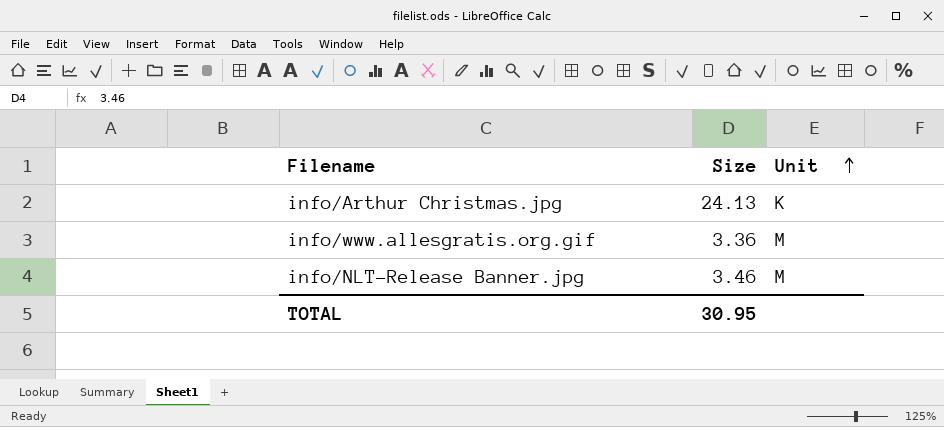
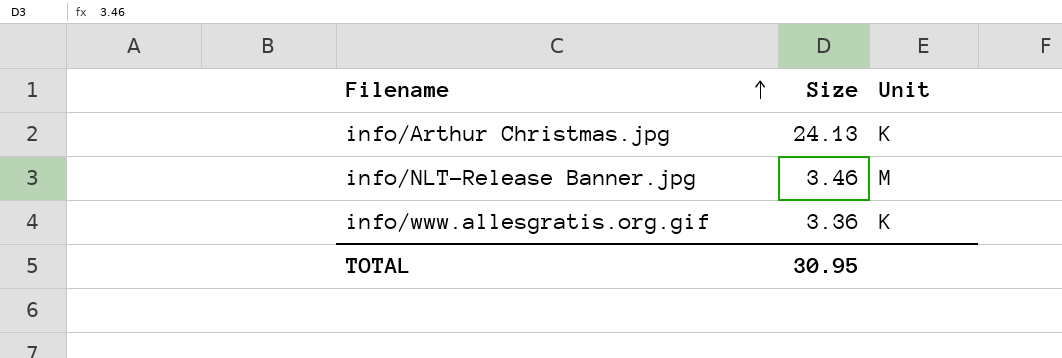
row order: Unit ascending -> Filename ascending
info/www.allesgratis.org.gif | Unit: M -> K

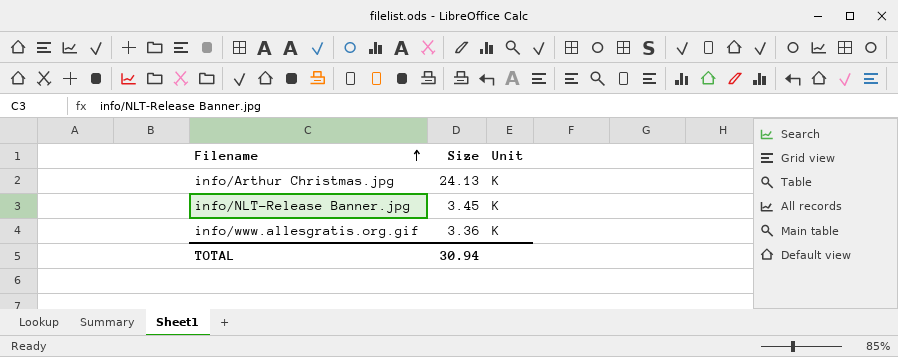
info/NLT-Release Banner.jpg | Size: 3.46 -> 3.45
info/NLT-Release Banner.jpg | Unit: M -> K
TOTAL | Size: 30.95 -> 30.94

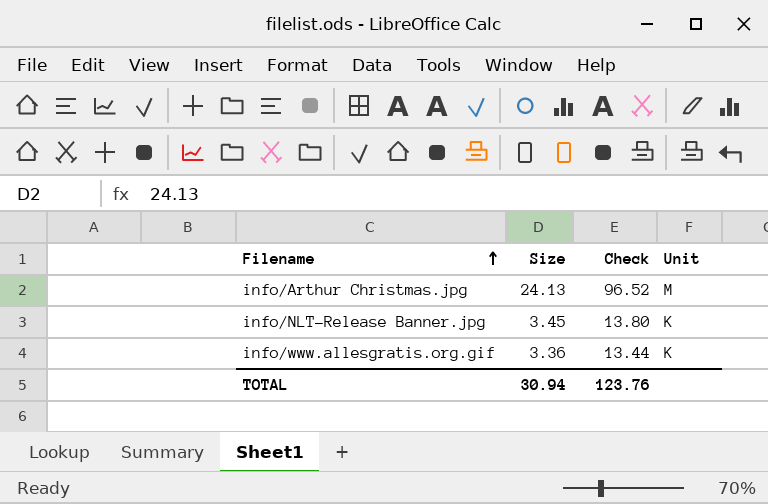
column Check | formula: none -> [Size] * 4
info/Arthur Christmas.jpg | Unit: K -> M

